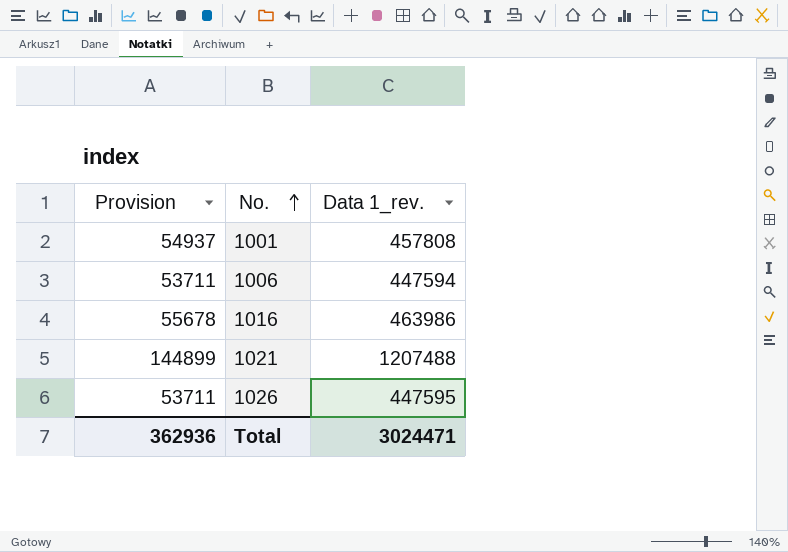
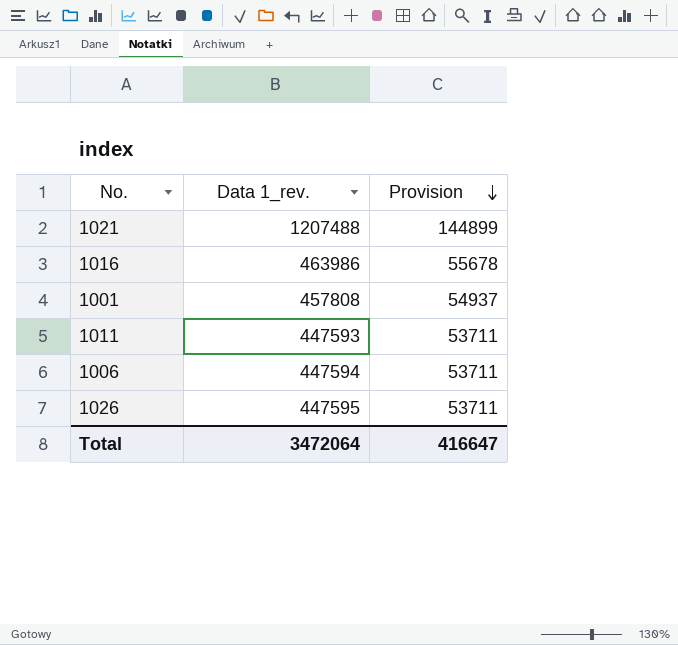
row order: No. ascending -> Provision descending
column Provision | position: 1 -> 3
row 1011: none -> 447593 | 53711
Total | Data 1_rev.: 3024471 -> 3472064
Total | Provision: 362936 -> 416647

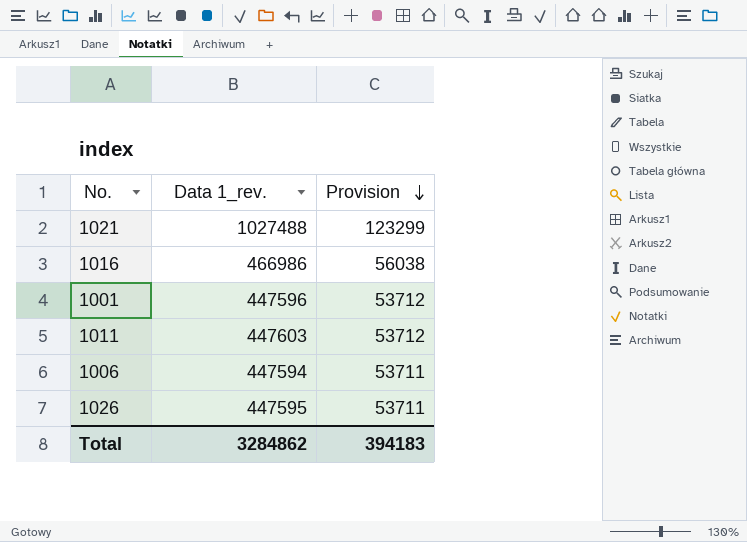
1021 | Data 1_rev.: 1207488 -> 1027488
1021 | Provision: 144899 -> 123299
1016 | Data 1_rev.: 463986 -> 466986
1016 | Provision: 55678 -> 56038
1001 | Data 1_rev.: 457808 -> 447596
1001 | Provision: 54937 -> 53712
1011 | Data 1_rev.: 447593 -> 447603
1011 | Provision: 53711 -> 53712
Total | Data 1_rev.: 3472064 -> 3284862
Total | Provision: 416647 -> 394183

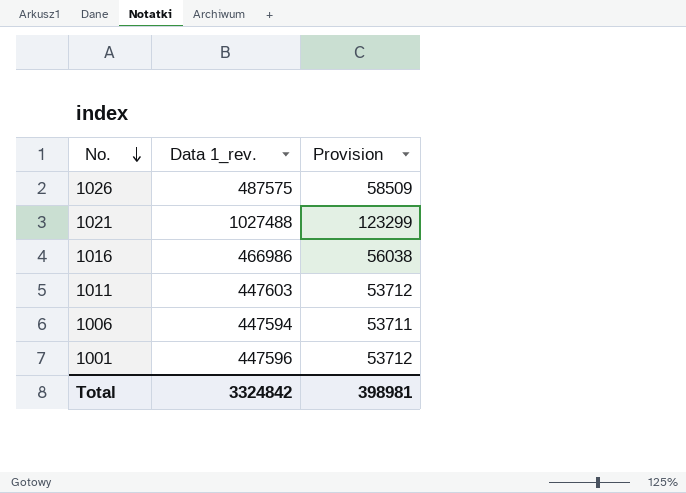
row order: Provision descending -> No. descending
1026 | Data 1_rev.: 447595 -> 487575
1026 | Provision: 53711 -> 58509
Total | Data 1_rev.: 3284862 -> 3324842
Total | Provision: 394183 -> 398981

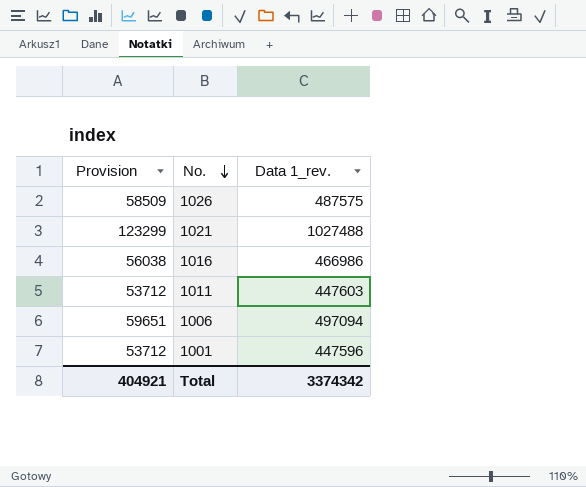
column Provision | position: 3 -> 1
1006 | Provision: 53711 -> 59651
1006 | Data 1_rev.: 447594 -> 497094
Total | Provision: 398981 -> 404921
Total | Data 1_rev.: 3324842 -> 3374342

